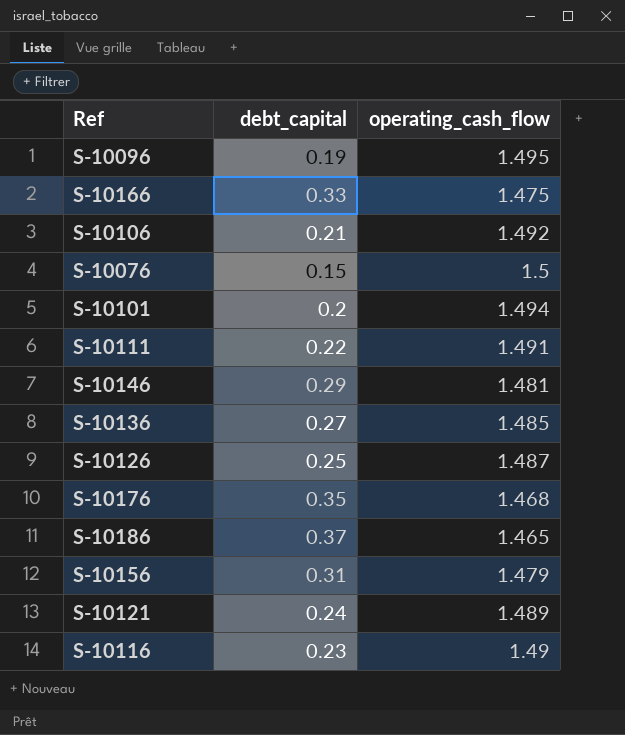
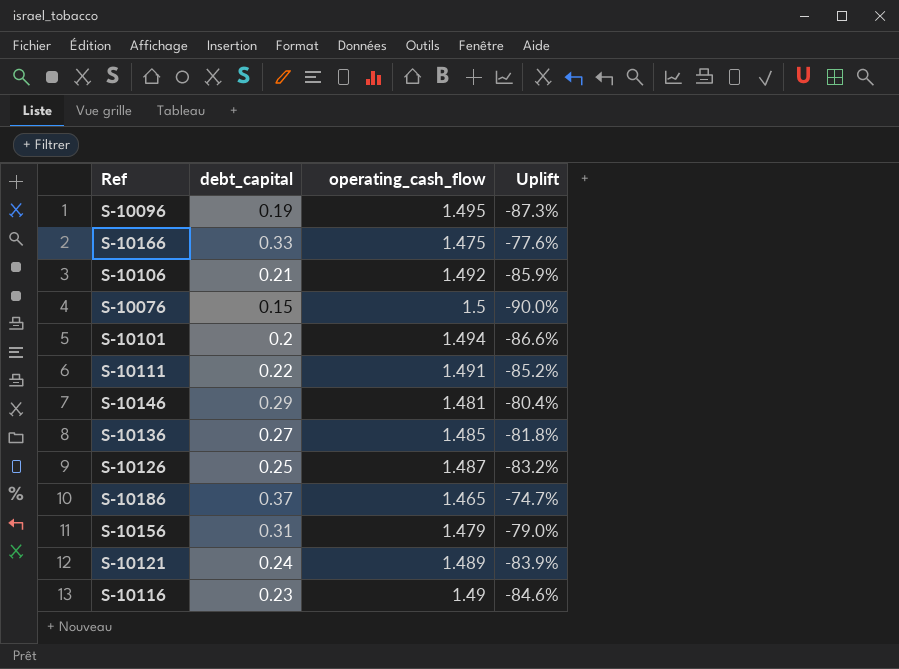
column Uplift | formula: none -> ([debt_capital] - [operating_cash_flow]) / [operating_cash_flow]
row S-10176: 0.35 | 1.468 -> none

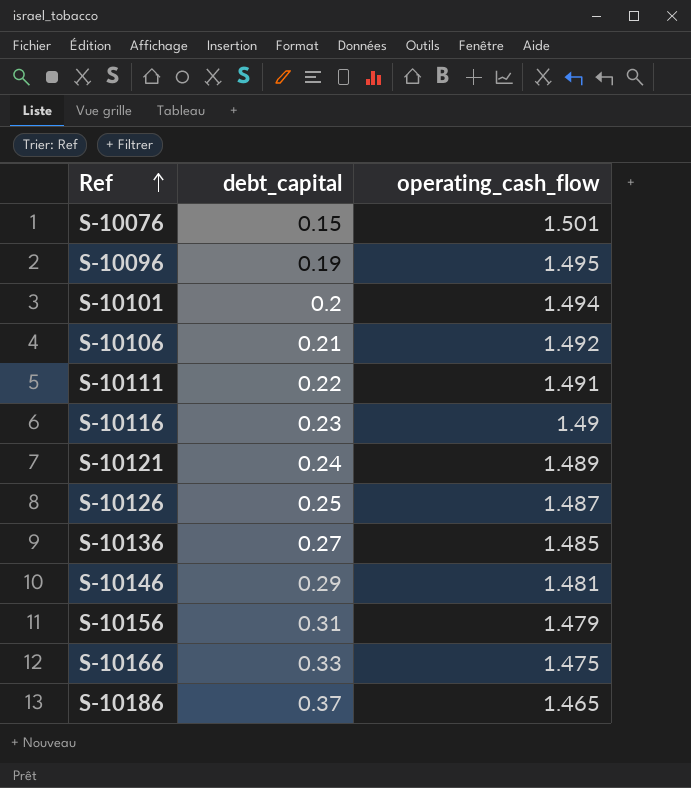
row order: none -> Ref ascending
column Uplift | formula: ([debt_capital] - [operating_cash_flow]) / [operating_cash_flow] -> none
S-10076 | operating_cash_flow: 1.5 -> 1.501

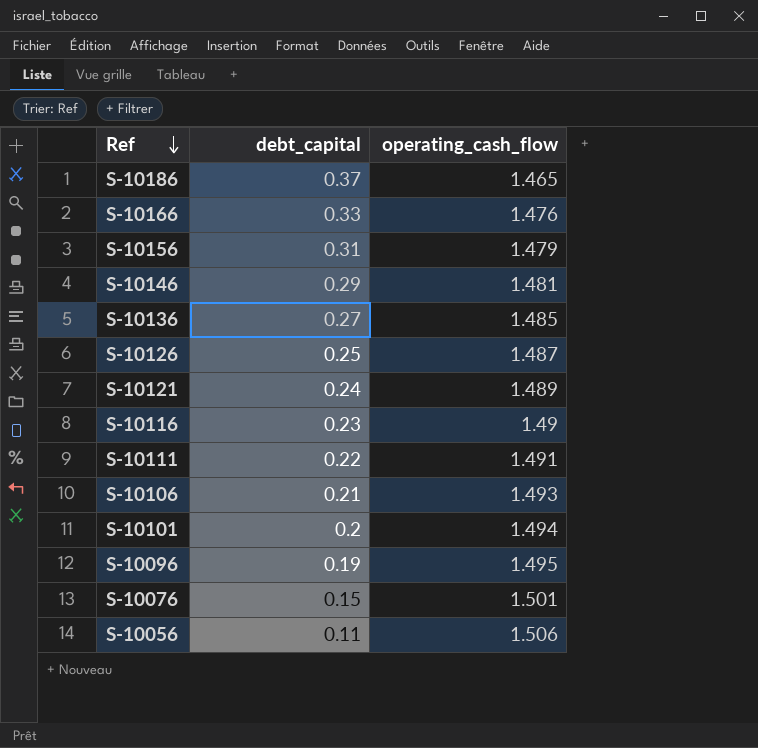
row order: Ref ascending -> Ref descending
S-10166 | operating_cash_flow: 1.475 -> 1.476
S-10106 | operating_cash_flow: 1.492 -> 1.493
row S-10056: none -> 0.11 | 1.506

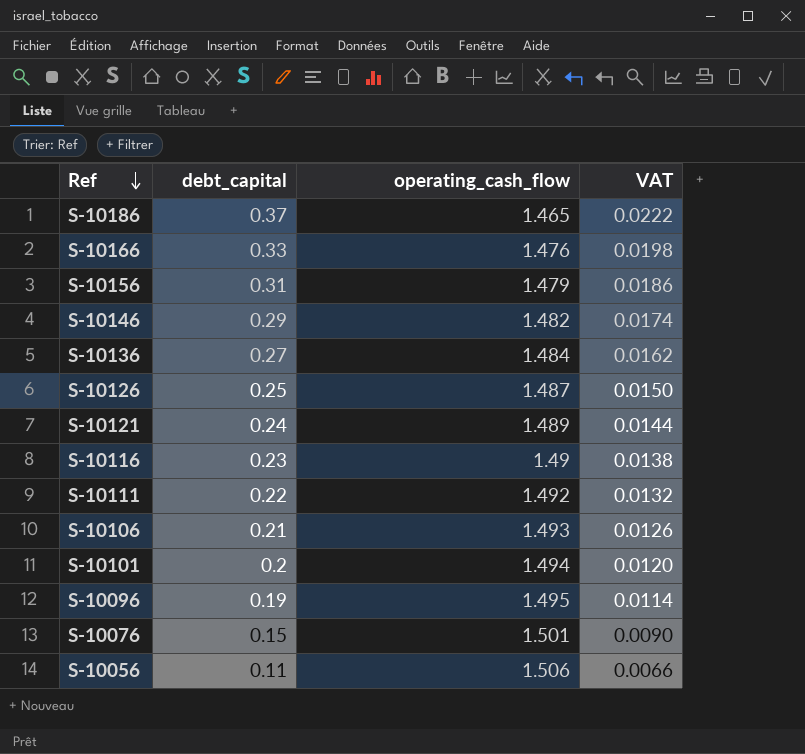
column VAT | formula: none -> [debt_capital] * 0.06
S-10146 | operating_cash_flow: 1.481 -> 1.482
S-10136 | operating_cash_flow: 1.485 -> 1.484
S-10111 | operating_cash_flow: 1.491 -> 1.492

